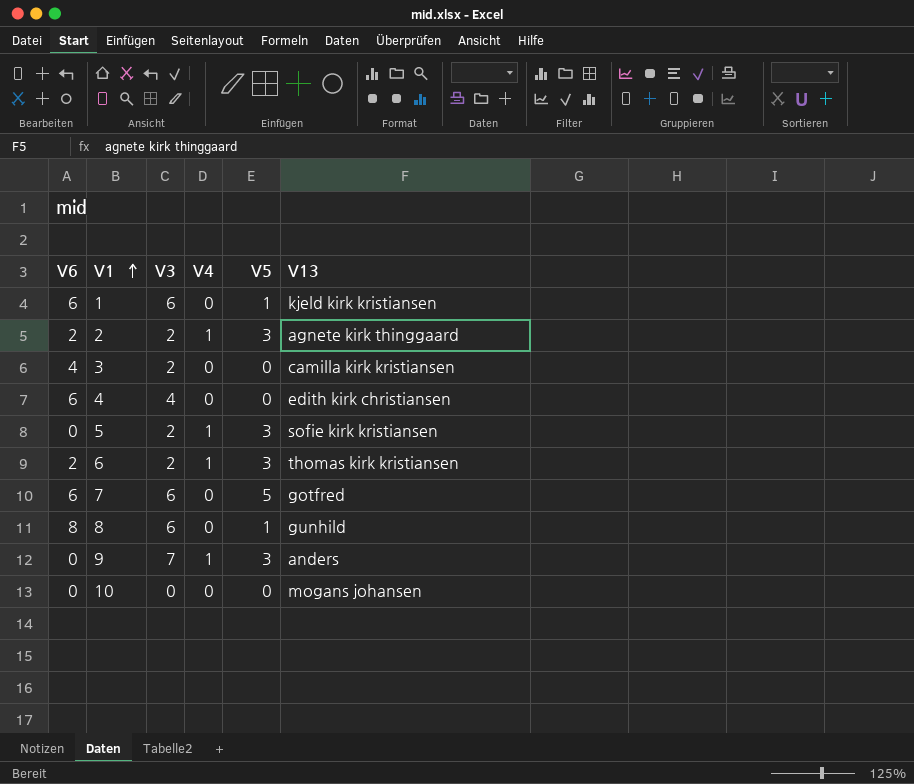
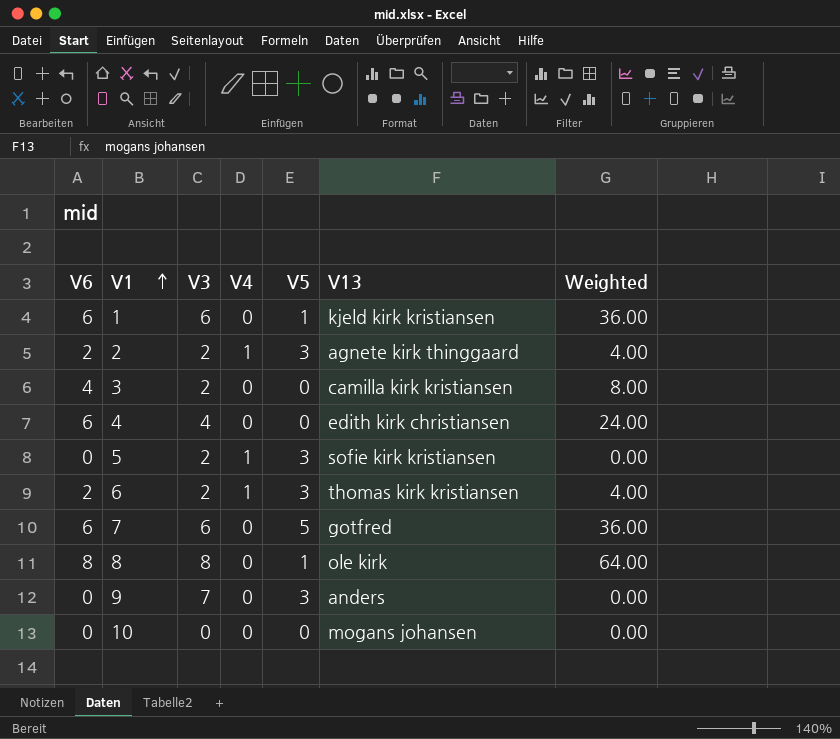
column Weighted | formula: none -> [V6] * [V3]
8 | V3: 6 -> 8
8 | V13: gunhild -> ole kirk
9 | V4: 1 -> 0

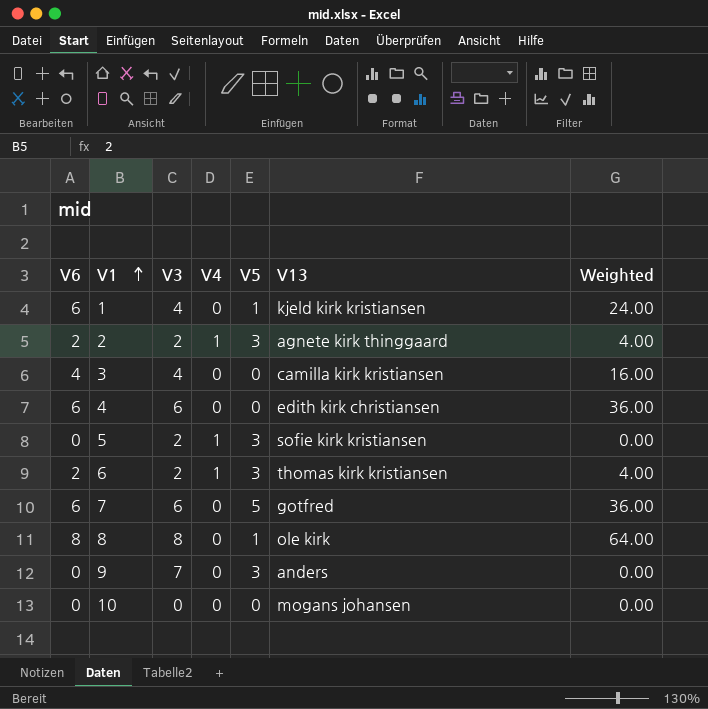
1 | V3: 6 -> 4
1 | Weighted: 36.00 -> 24.00
3 | V3: 2 -> 4
3 | Weighted: 8.00 -> 16.00
4 | V3: 4 -> 6
4 | Weighted: 24.00 -> 36.00

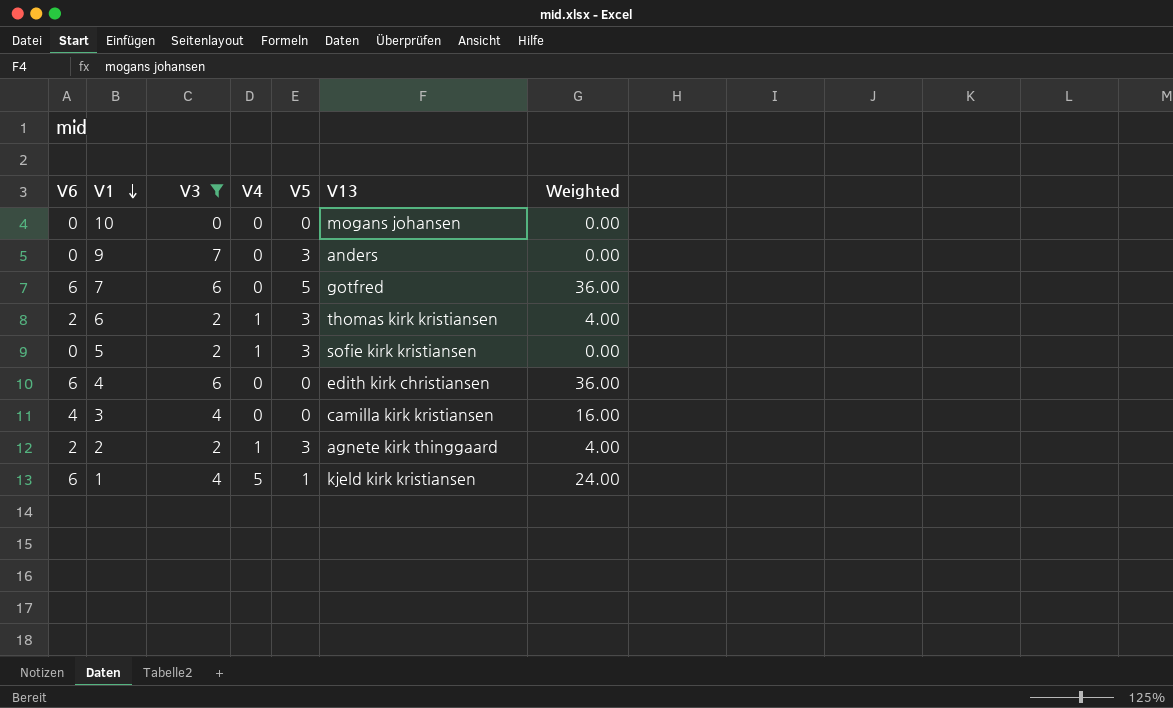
filter: none -> V3 != 8
row order: V1 ascending -> V1 descending
1 | V4: 0 -> 5

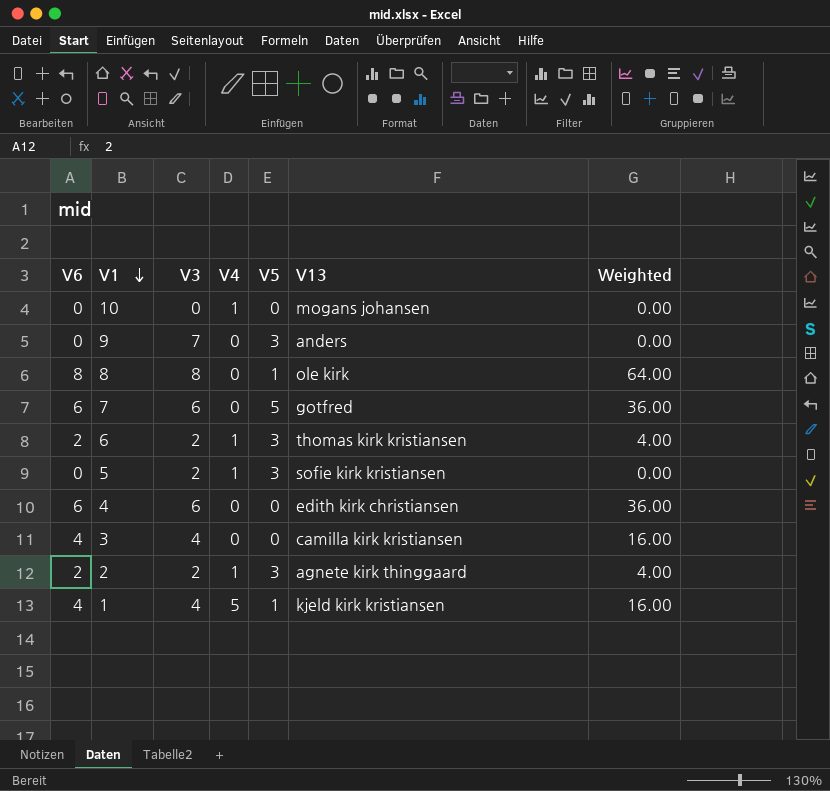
filter: V3 != 8 -> none
10 | V4: 0 -> 1
1 | V6: 6 -> 4
1 | Weighted: 24.00 -> 16.00

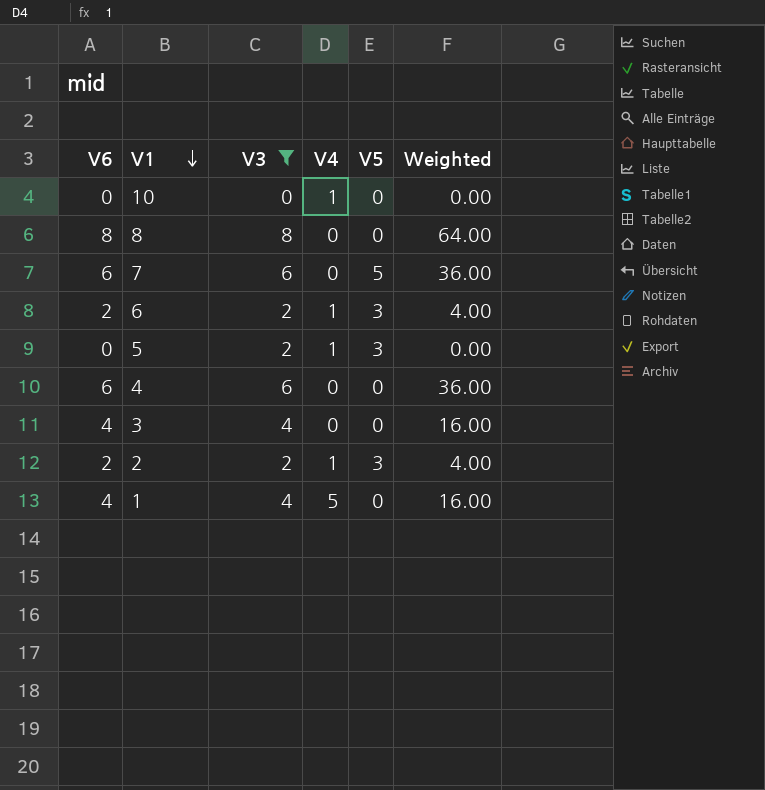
filter: none -> V3 != 7
column V13 | position: 6 -> none
8 | V5: 1 -> 0
1 | V5: 1 -> 0

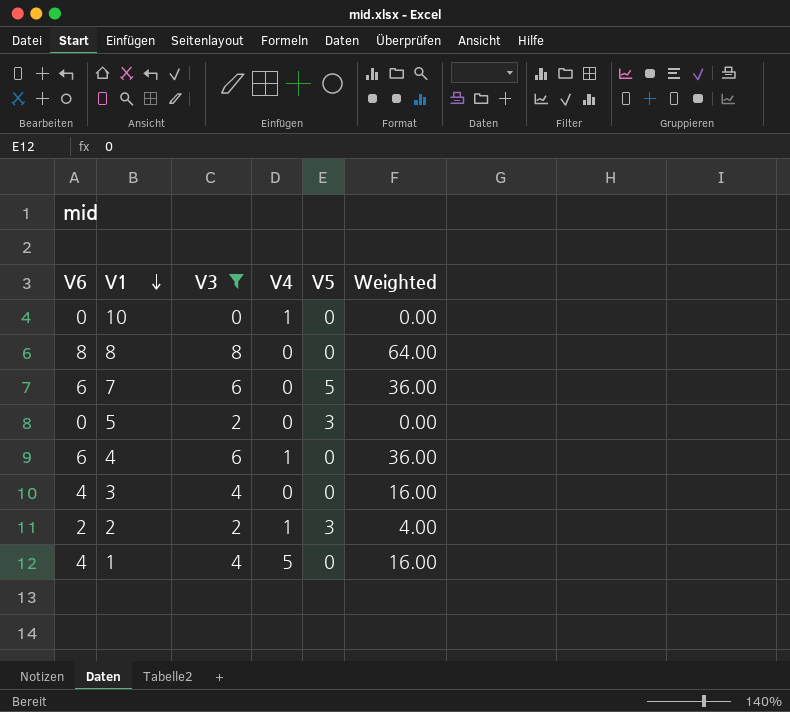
row 6: 2 | 2 | 1 | 3 | 4.00 -> none
5 | V4: 1 -> 0
4 | V4: 0 -> 1

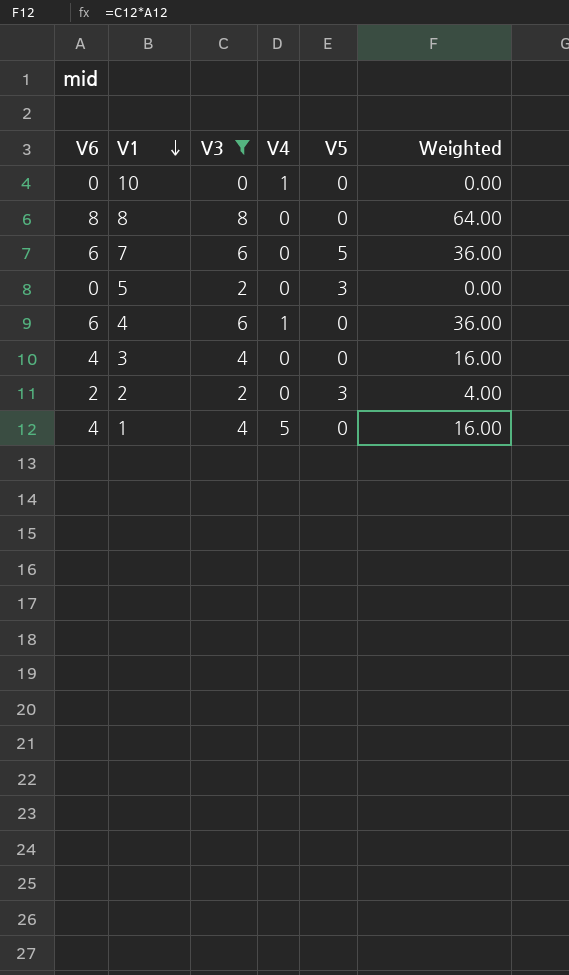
2 | V4: 1 -> 0

